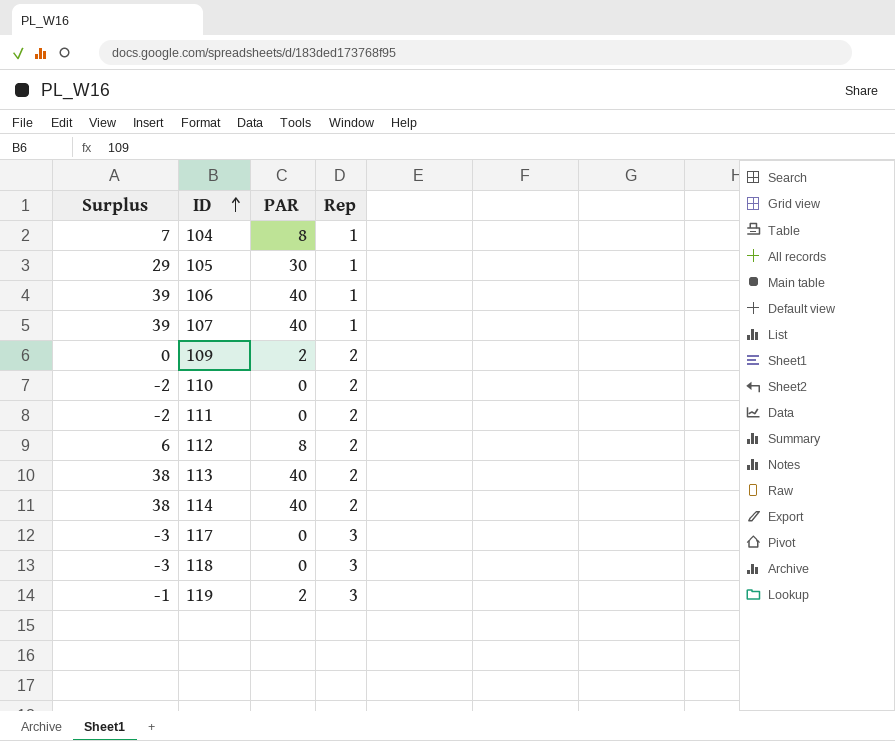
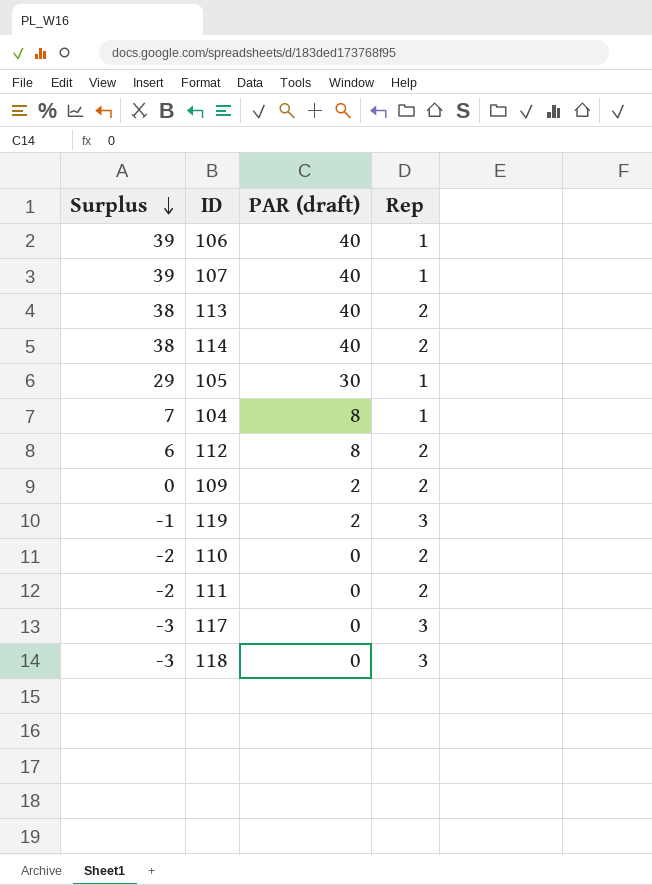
row order: ID ascending -> Surplus descending
column name: PAR -> PAR (draft)

